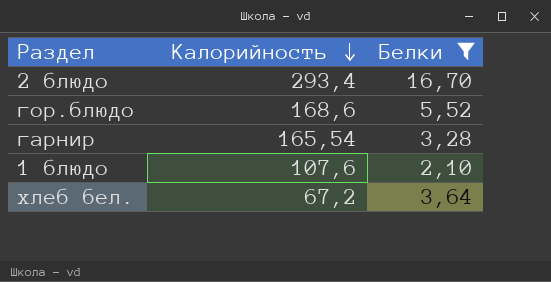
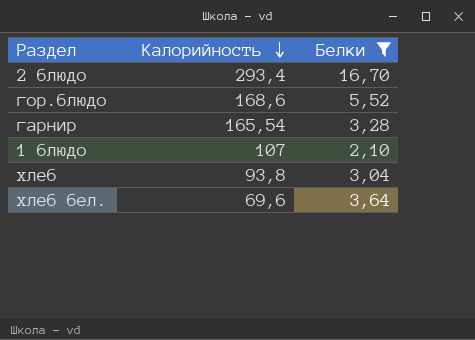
1 блюдо | Калорийность: 107,6 -> 107
row хлеб: none -> 93,8 | 3,04
хлеб бел. | Калорийность: 67,2 -> 69,6

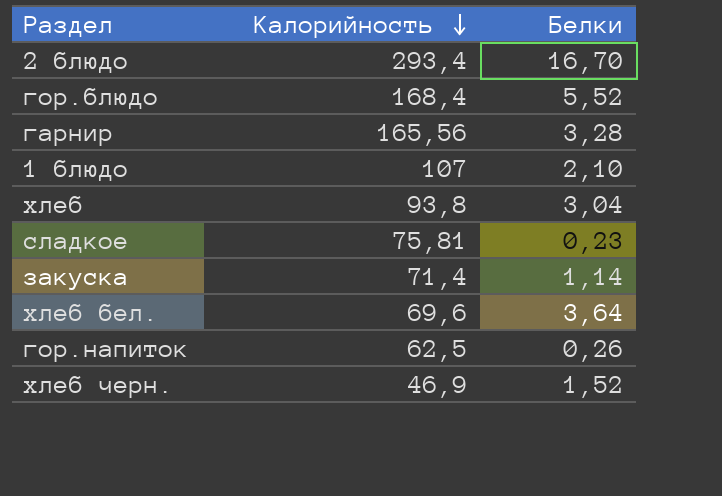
filter: Белки >= 2,10 -> none
гор.блюдо | Калорийность: 168,6 -> 168,4
гарнир | Калорийность: 165,54 -> 165,56

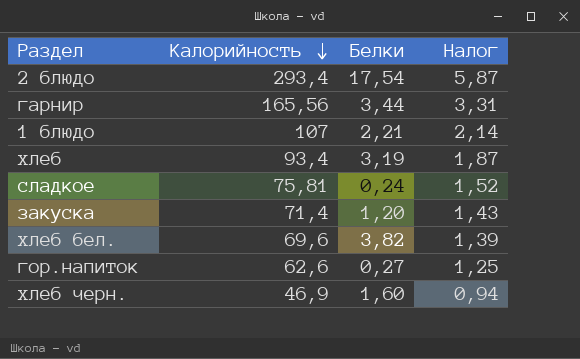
column Налог | formula: none -> [Калорийность] * 0,02
row гор.блюдо: 168,4 | 5,52 -> none
2 блюдо | Белки: 16,70 -> 17,54
гарнир | Белки: 3,28 -> 3,44
1 блюдо | Белки: 2,10 -> 2,21
хлеб | Калорийность: 93,8 -> 93,4
хлеб | Белки: 3,04 -> 3,19
сладкое | Белки: 0,23 -> 0,24
закуска | Белки: 1,14 -> 1,20
хлеб бел. | Белки: 3,64 -> 3,82
гор.напиток | Калорийность: 62,5 -> 62,6
гор.напиток | Белки: 0,26 -> 0,27
хлеб черн. | Белки: 1,52 -> 1,60

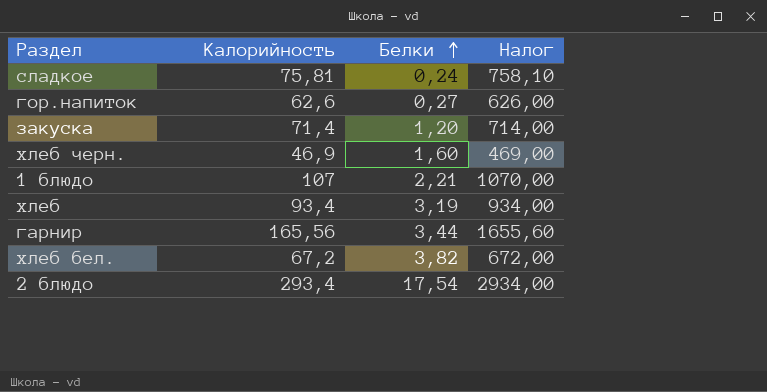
row order: Калорийность descending -> Белки ascending
column Налог | formula: [Калорийность] * 0,02 -> [Калорийность] * 10
хлеб бел. | Калорийность: 69,6 -> 67,2

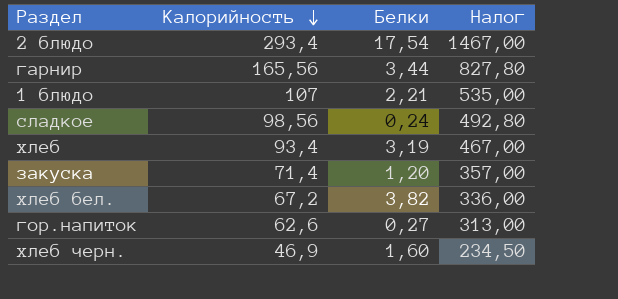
row order: Белки ascending -> Калорийность descending
column Налог | formula: [Калорийность] * 10 -> [Калорийность] * 5
сладкое | Калорийность: 75,81 -> 98,56

